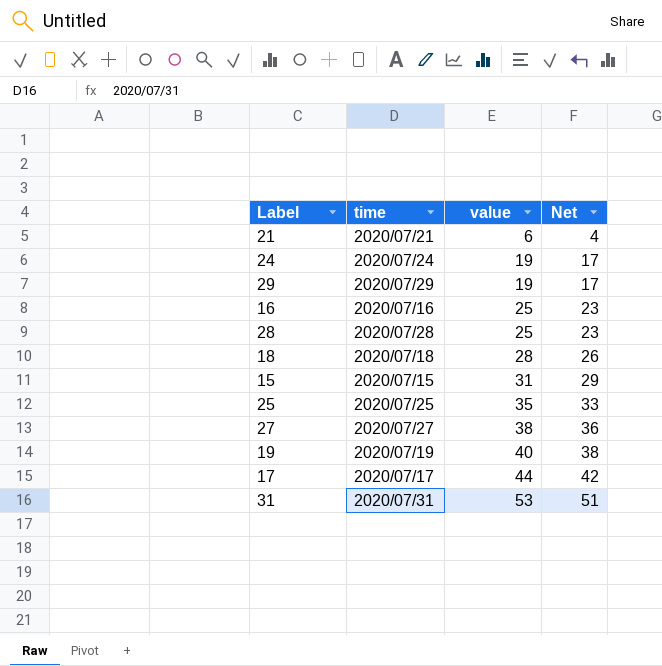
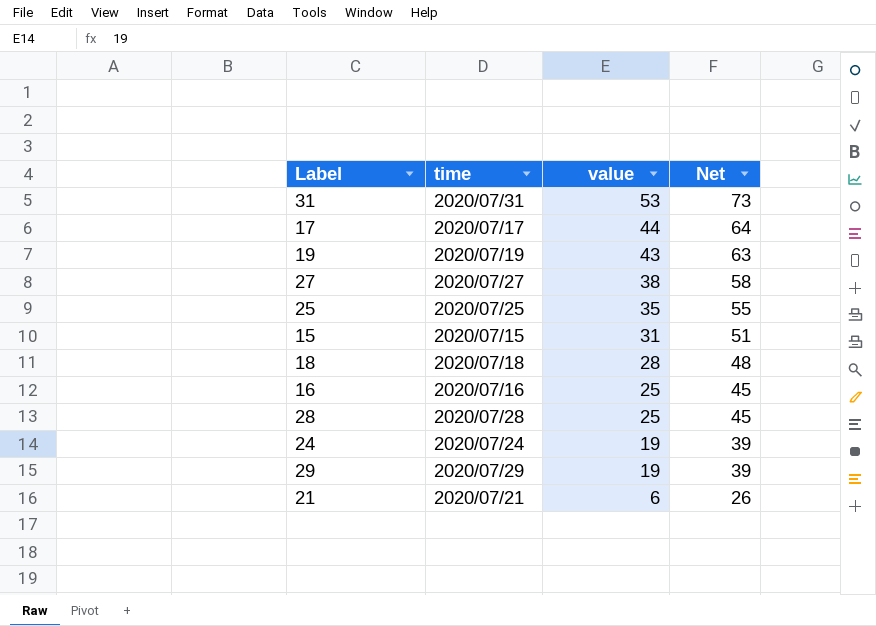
row order: value ascending -> value descending
column Net | formula: [value] - 2 -> [value] + 20
19 | value: 40 -> 43

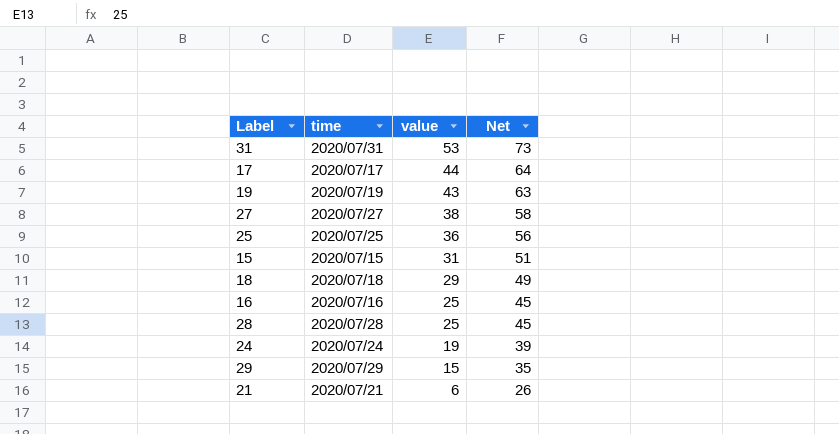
25 | value: 35 -> 36
25 | Net: 55 -> 56
18 | value: 28 -> 29
18 | Net: 48 -> 49
29 | value: 19 -> 15
29 | Net: 39 -> 35

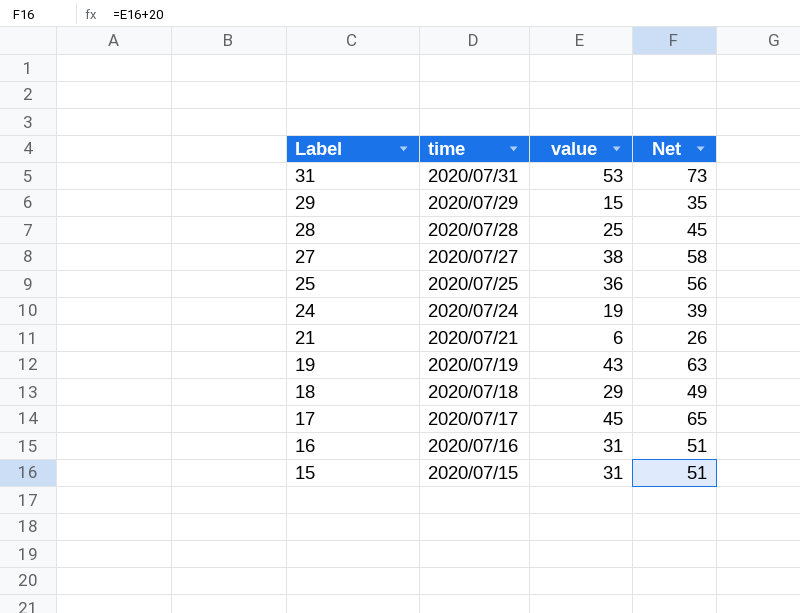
row order: value descending -> Label descending
17 | value: 44 -> 45
17 | Net: 64 -> 65
16 | value: 25 -> 31
16 | Net: 45 -> 51

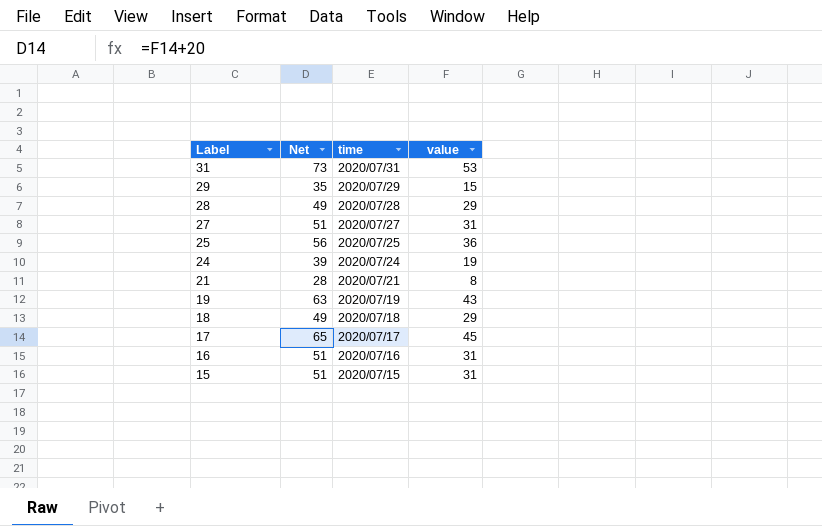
column Net | position: 4 -> 2
28 | Net: 45 -> 49
28 | value: 25 -> 29
27 | Net: 58 -> 51
27 | value: 38 -> 31
21 | Net: 26 -> 28
21 | value: 6 -> 8

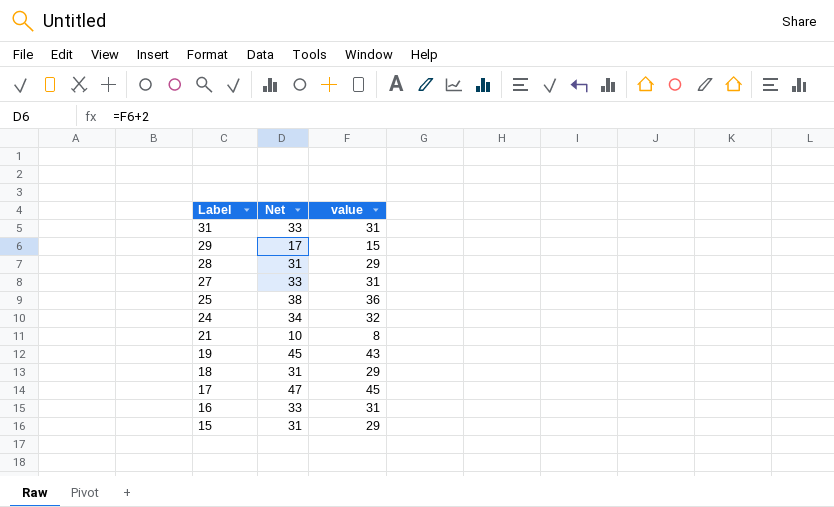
column time | position: 3 -> none
column Net | formula: [value] + 20 -> [value] + 2
31 | value: 53 -> 31
24 | value: 19 -> 32
15 | value: 31 -> 29

